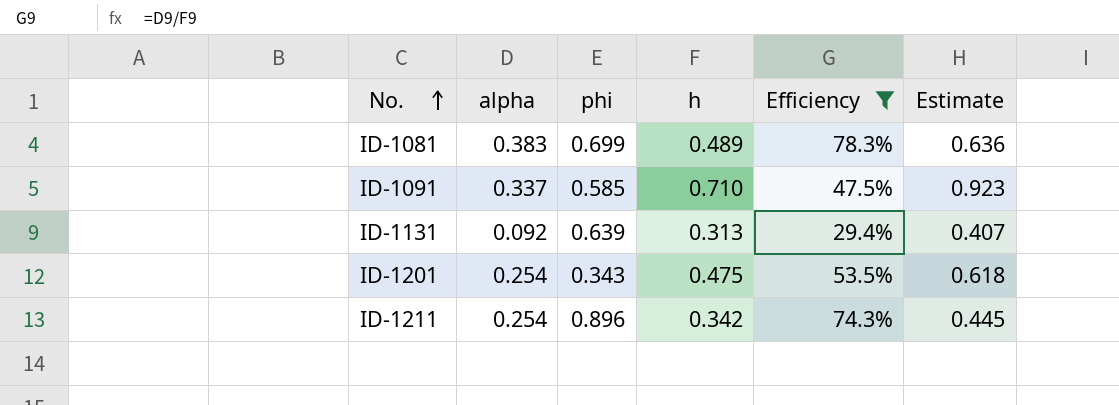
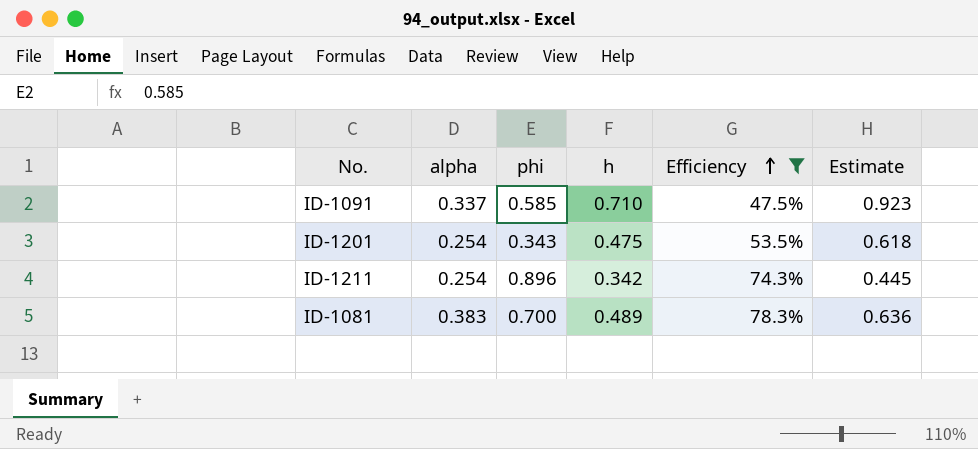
row order: No. ascending -> Efficiency ascending
row ID-1131: 0.092 | 0.639 | 0.313 | 29.4% | 0.407 -> none
ID-1081 | phi: 0.699 -> 0.700

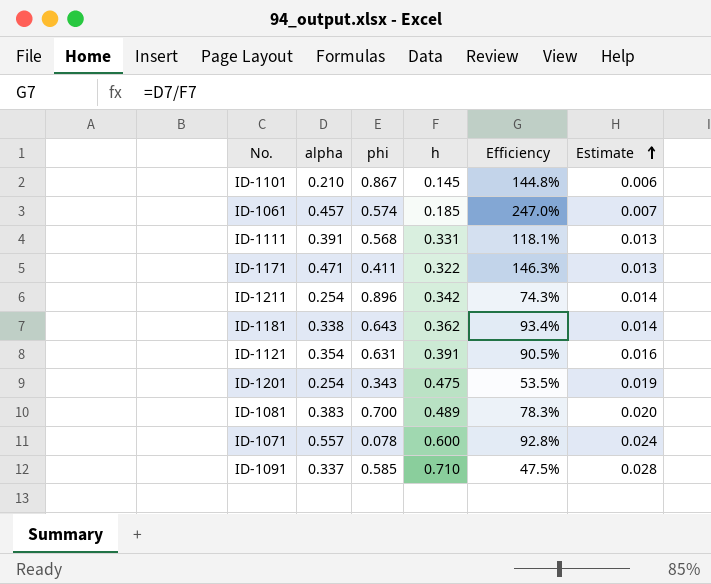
filter: Efficiency <= 78.3% -> none
row order: Efficiency ascending -> Estimate ascending
column Estimate | formula: [h] * 1.3 -> [h] * 0.04

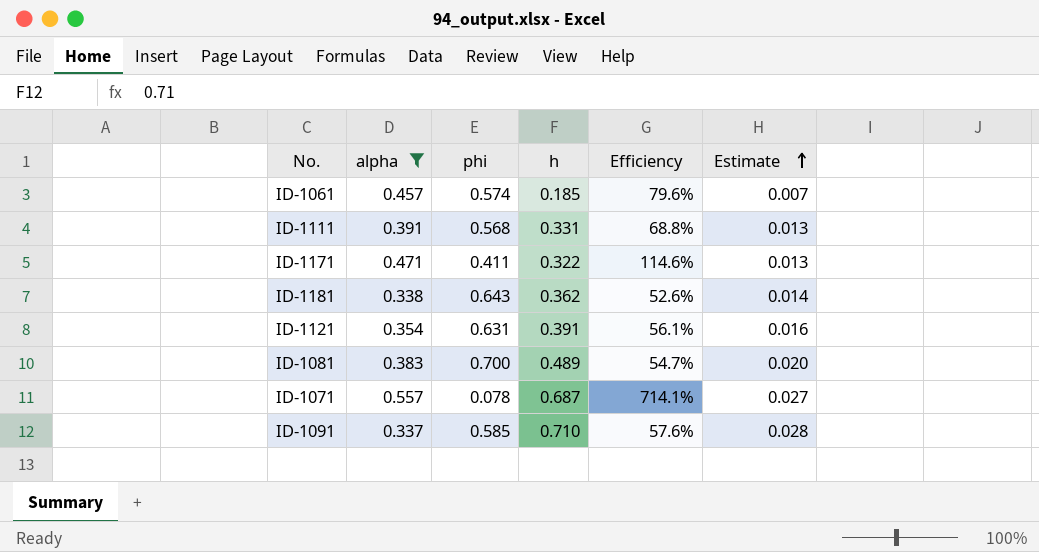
filter: none -> alpha >= 0.337
column Efficiency | formula: [alpha] / [h] -> [alpha] / [phi]
ID-1071 | h: 0.600 -> 0.687
ID-1071 | Estimate: 0.024 -> 0.027

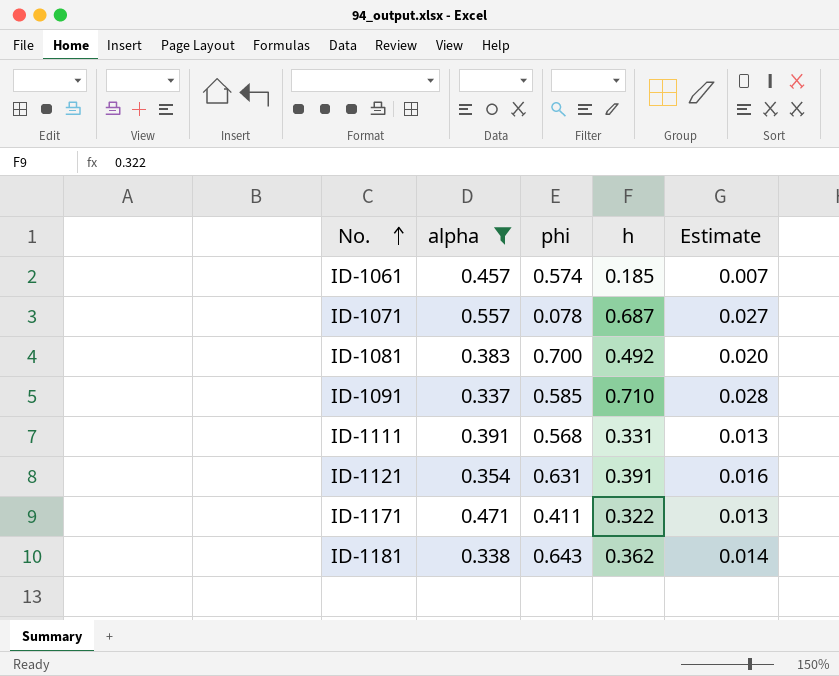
row order: Estimate ascending -> No. ascending
column Efficiency | formula: [alpha] / [phi] -> none
ID-1081 | h: 0.489 -> 0.492

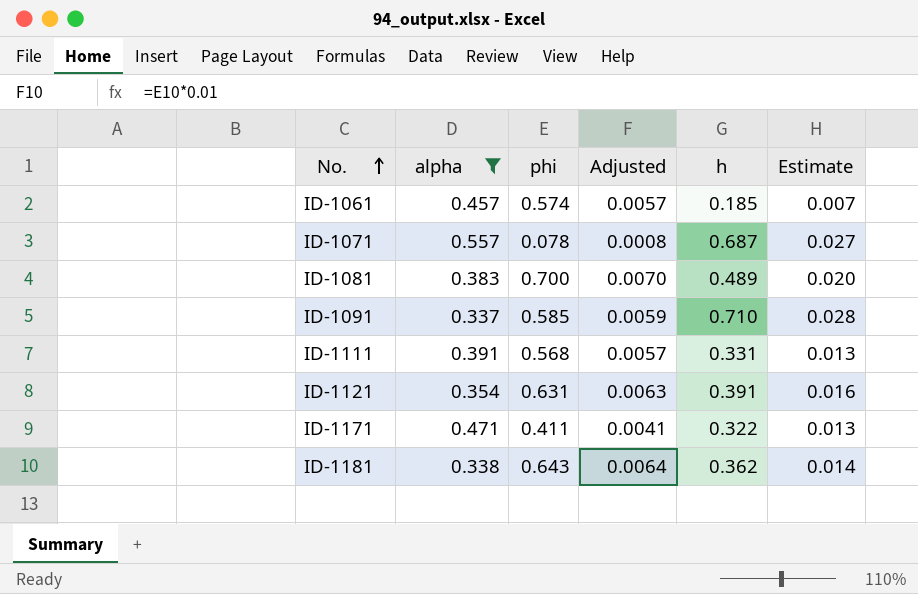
column Adjusted | formula: none -> [phi] * 0.01
ID-1081 | h: 0.492 -> 0.489

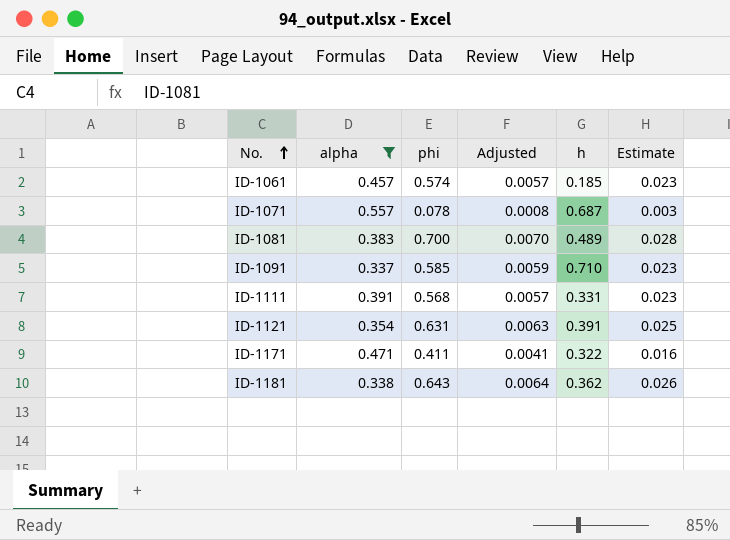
column Estimate | formula: [h] * 0.04 -> [phi] * 0.04

